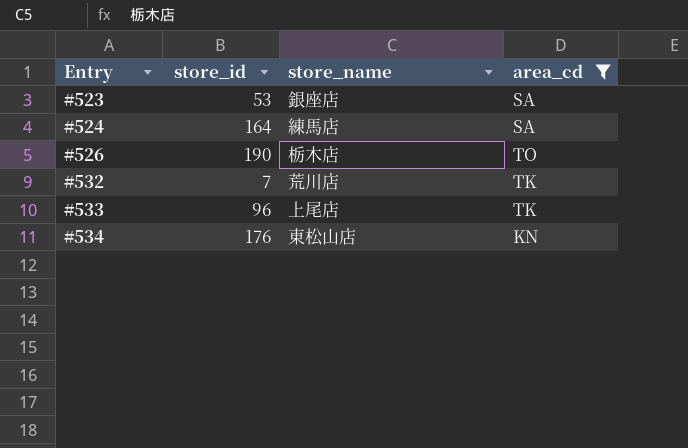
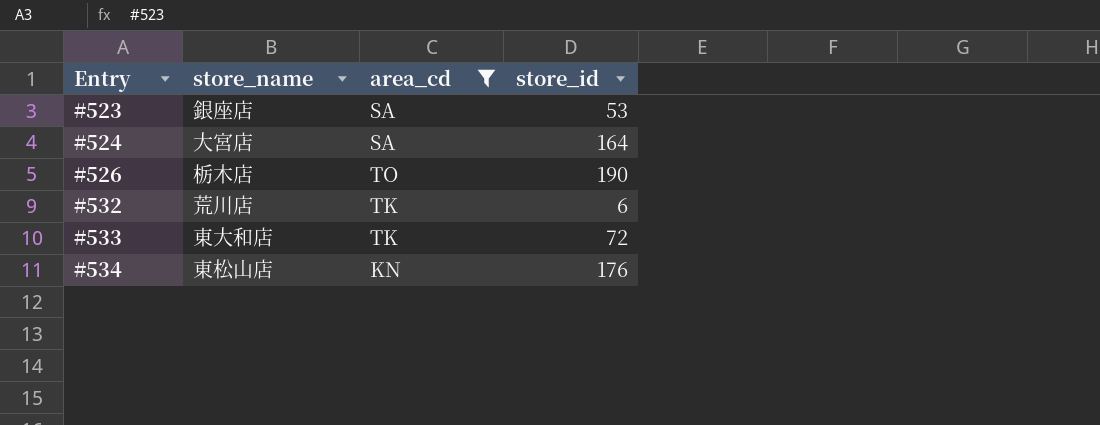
column store_id | position: 2 -> 4
#524 | store_name: 練馬店 -> 大宮店
#532 | store_id: 7 -> 6
#533 | store_name: 上尾店 -> 東大和店
#533 | store_id: 96 -> 72

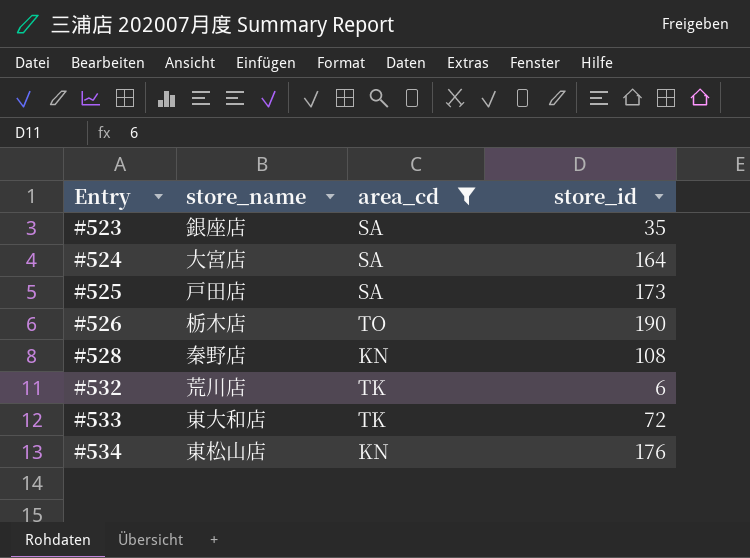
#523 | store_id: 53 -> 35
row #525: none -> 戸田店 | SA | 173
row #528: none -> 秦野店 | KN | 108

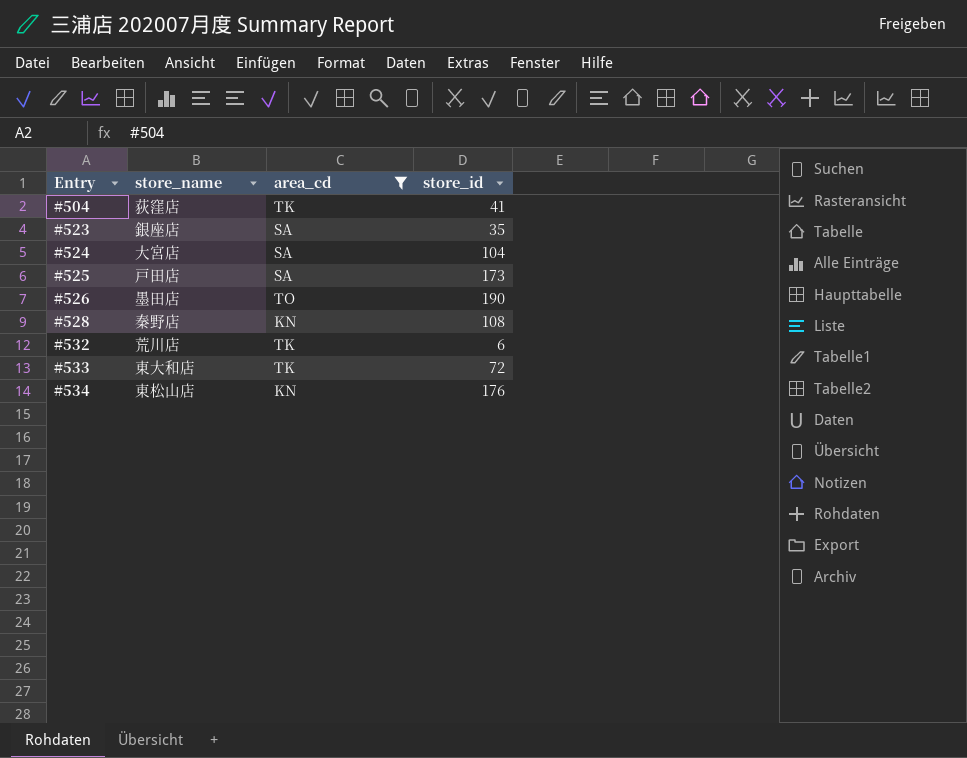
row #504: none -> 荻窪店 | TK | 41
#524 | store_id: 164 -> 104
#526 | store_name: 栃木店 -> 墨田店

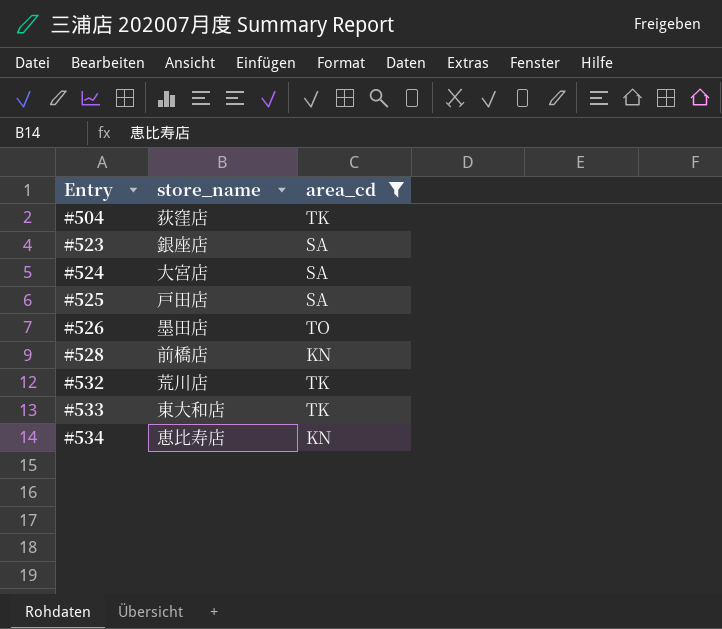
column store_id | position: 4 -> none
#528 | store_name: 秦野店 -> 前橋店
#534 | store_name: 東松山店 -> 恵比寿店

